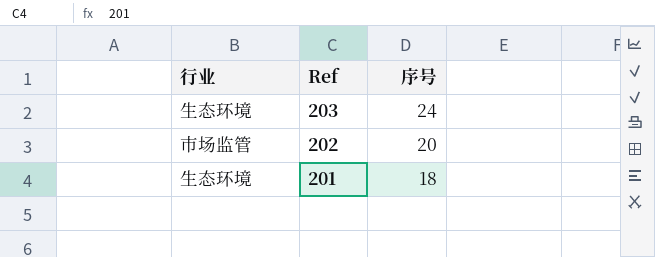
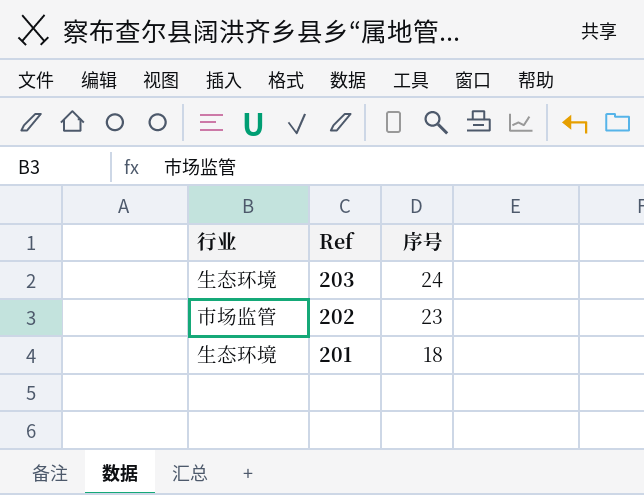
202 | 序号: 20 -> 23

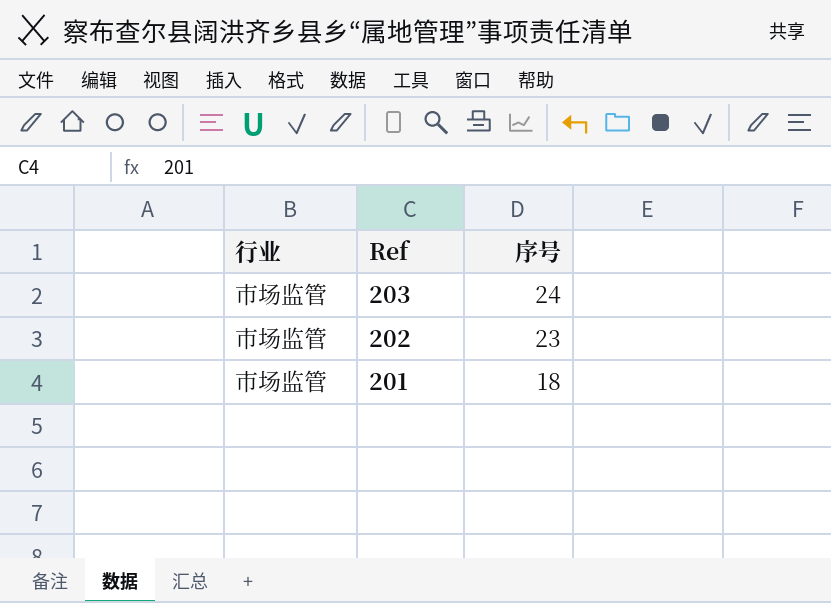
203 | 行业: 生态环境 -> 市场监管
201 | 行业: 生态环境 -> 市场监管

